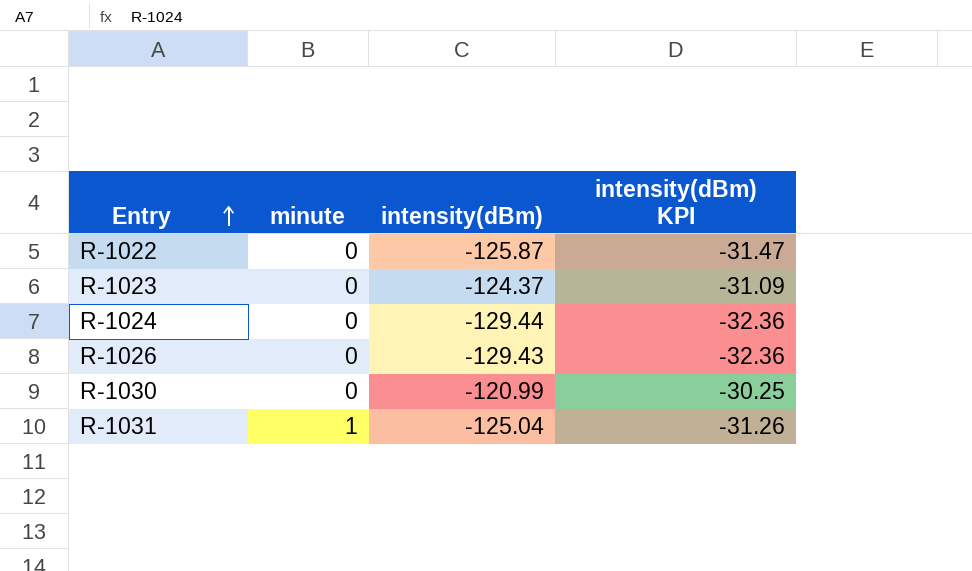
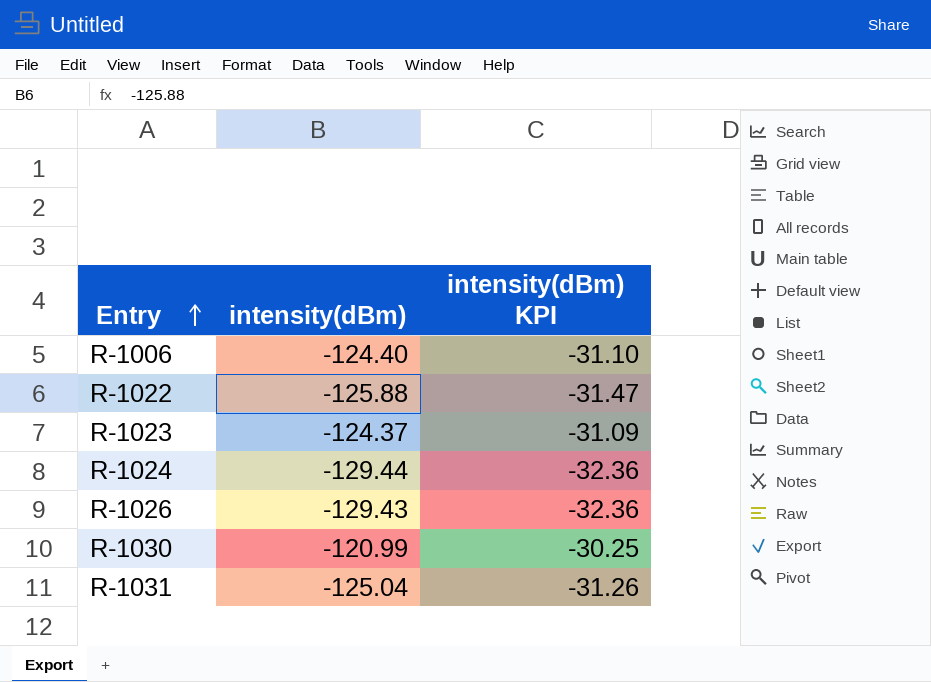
column minute | position: 2 -> none
row R-1006: none -> -124.40 | -31.10
R-1022 | intensity(dBm): -125.87 -> -125.88

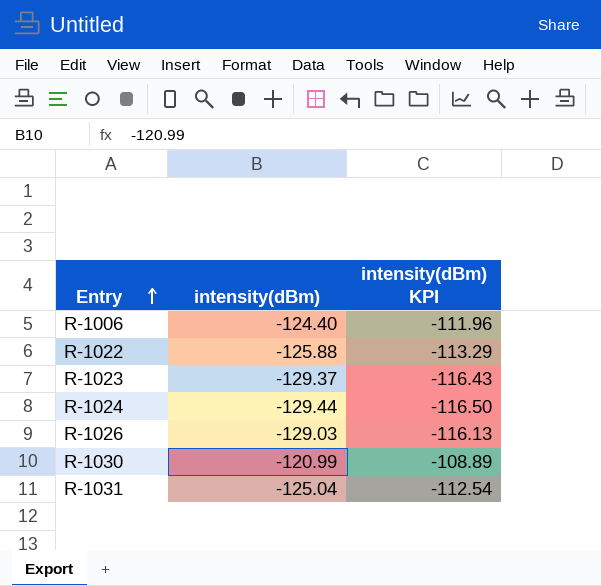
column intensity(dBm) KPI | formula: [intensity(dBm)] * 0.25 -> [intensity(dBm)] * 0.9
R-1023 | intensity(dBm): -124.37 -> -129.37
R-1026 | intensity(dBm): -129.43 -> -129.03

